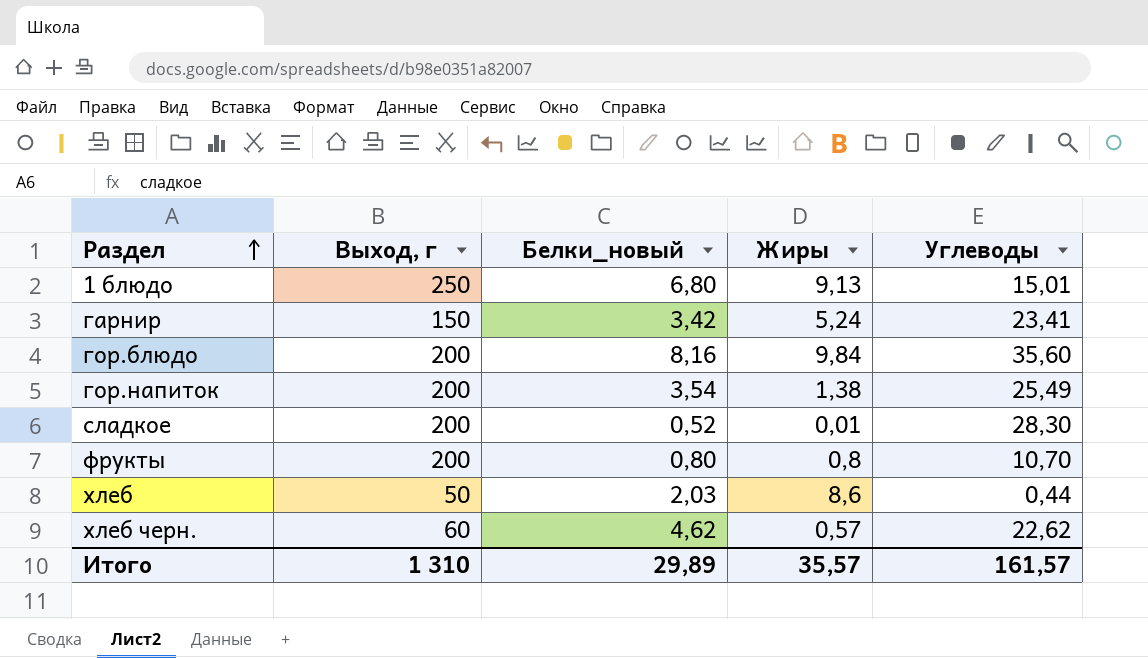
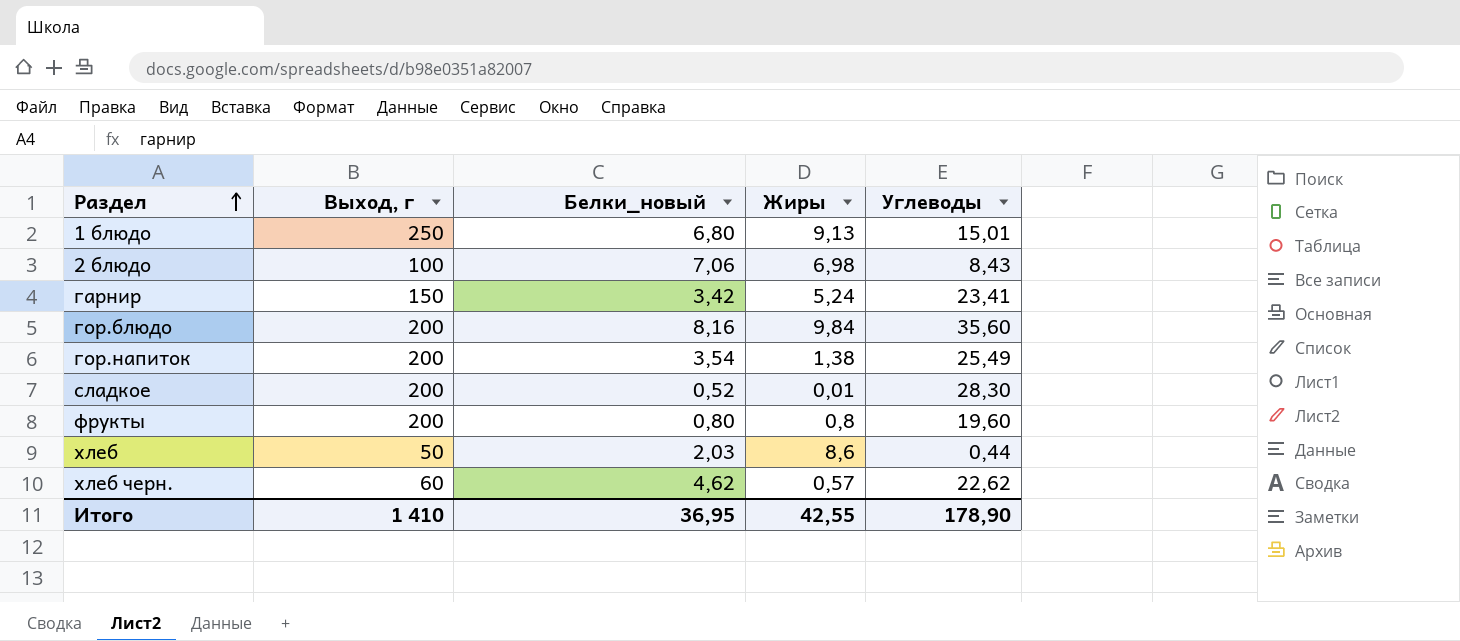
row 2 блюдо: none -> 100 | 7,06 | 6,98 | 8,43
фрукты | Углеводы: 10,70 -> 19,60
Итого | Выход, г: 1 310 -> 1 410
Итого | Белки_новый: 29,89 -> 36,95
Итого | Жиры: 35,57 -> 42,55
Итого | Углеводы: 161,57 -> 178,90

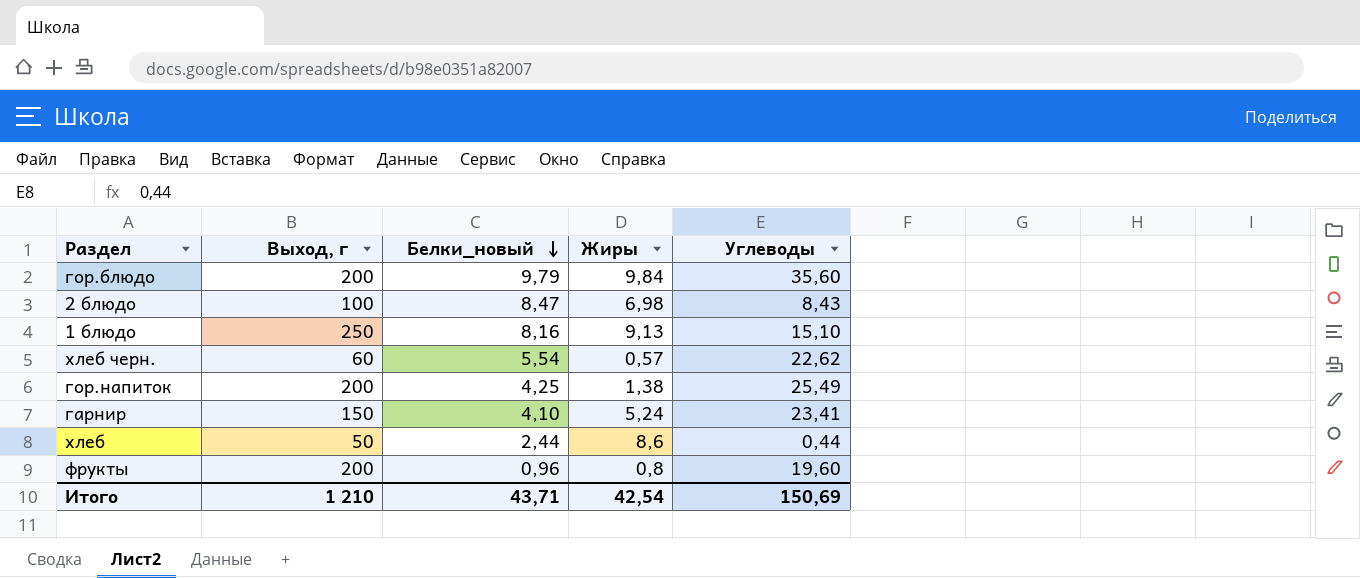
row order: Раздел ascending -> Белки_новый descending
row сладкое: 200 | 0,52 | 0,01 | 28,30 -> none
гор.блюдо | Белки_новый: 8,16 -> 9,79
2 блюдо | Белки_новый: 7,06 -> 8,47
1 блюдо | Белки_новый: 6,80 -> 8,16
1 блюдо | Углеводы: 15,01 -> 15,10
хлеб черн. | Белки_новый: 4,62 -> 5,54
гор.напиток | Белки_новый: 3,54 -> 4,25
гарнир | Белки_новый: 3,42 -> 4,10
хлеб | Белки_новый: 2,03 -> 2,44
фрукты | Белки_новый: 0,80 -> 0,96
Итого | Выход, г: 1 410 -> 1 210
Итого | Белки_новый: 36,95 -> 43,71
Итого | Жиры: 42,55 -> 42,54
Итого | Углеводы: 178,90 -> 150,69

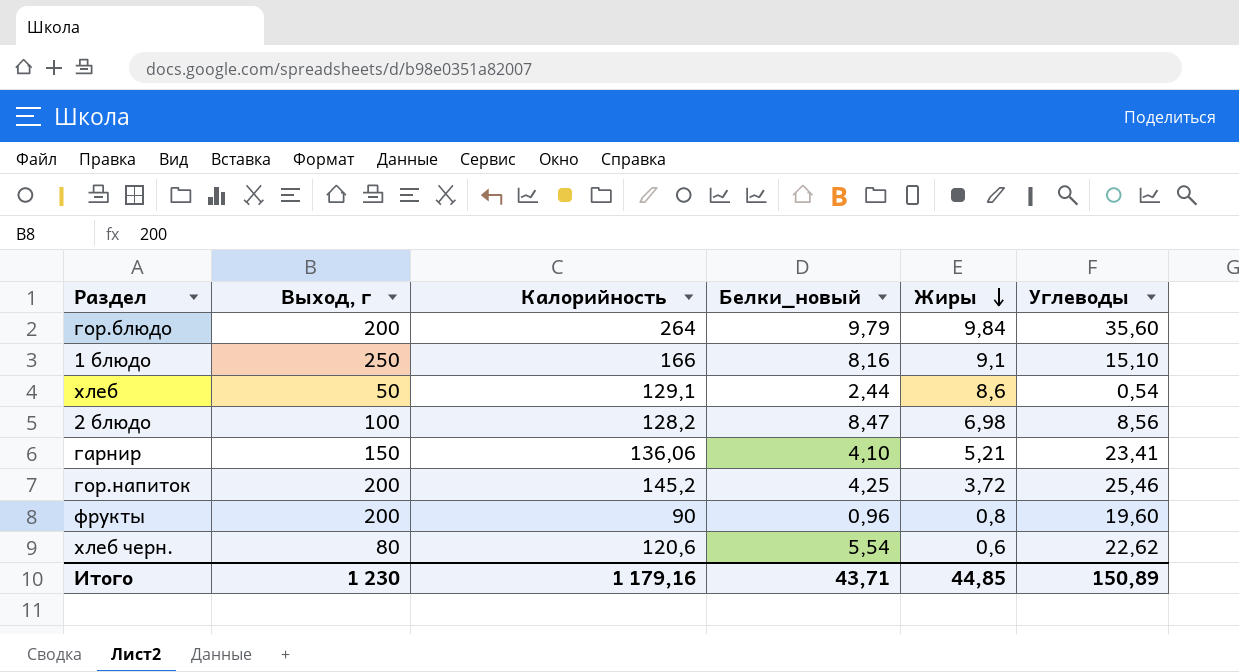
row order: Белки_новый descending -> Жиры descending
column Калорийность | position: none -> 3
1 блюдо | Жиры: 9,13 -> 9,1
хлеб | Углеводы: 0,44 -> 0,54
2 блюдо | Углеводы: 8,43 -> 8,56
гарнир | Жиры: 5,24 -> 5,21
гор.напиток | Жиры: 1,38 -> 3,72
гор.напиток | Углеводы: 25,49 -> 25,46
хлеб черн. | Выход, г: 60 -> 80
хлеб черн. | Жиры: 0,57 -> 0,6
Итого | Выход, г: 1 210 -> 1 230
Итого | Жиры: 42,54 -> 44,85
Итого | Углеводы: 150,69 -> 150,89

